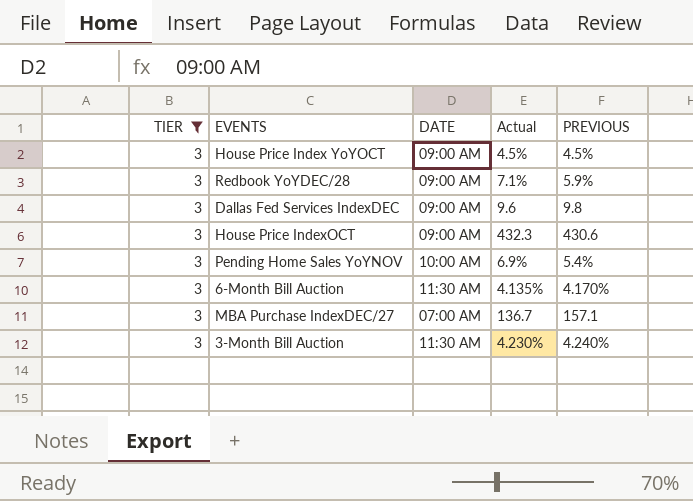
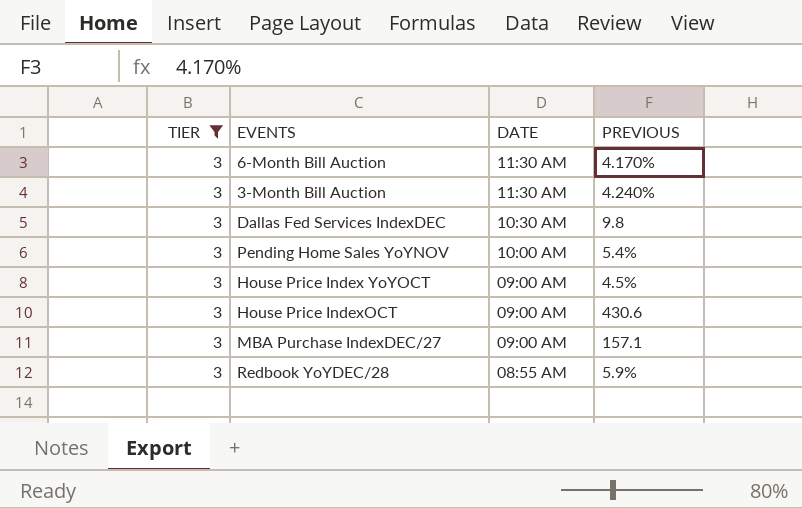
row order: none -> DATE descending
column Actual | position: 4 -> none
Dallas Fed Services IndexDEC | DATE: 09:00 AM -> 10:30 AM
MBA Purchase IndexDEC/27 | DATE: 07:00 AM -> 09:00 AM
Redbook YoYDEC/28 | DATE: 09:00 AM -> 08:55 AM

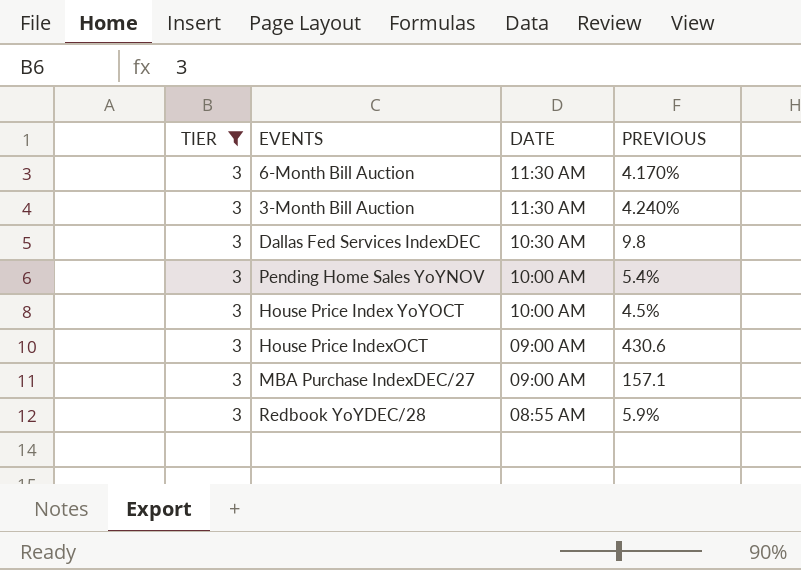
House Price Index YoYOCT | DATE: 09:00 AM -> 10:00 AM

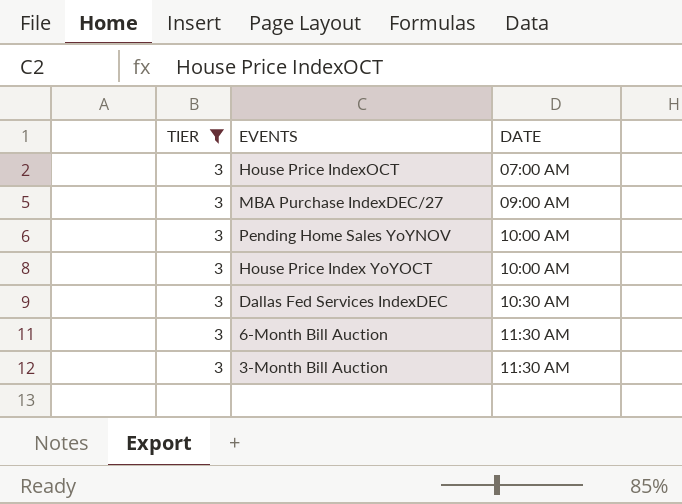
row order: DATE descending -> DATE ascending
column PREVIOUS | position: 4 -> none
row Redbook YoYDEC/28: 3 | 08:55 AM | 5.9% -> none
House Price IndexOCT | DATE: 09:00 AM -> 07:00 AM

